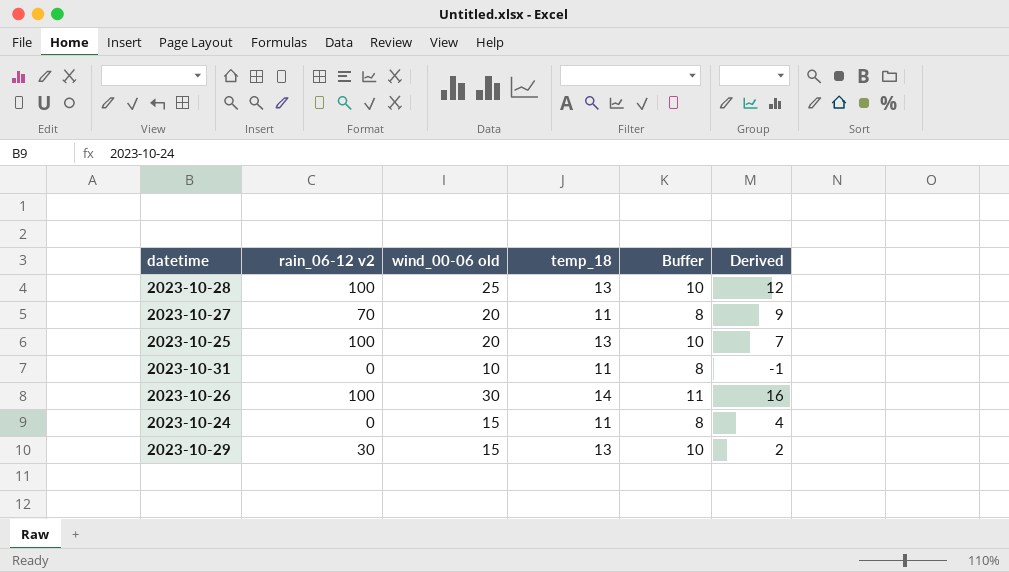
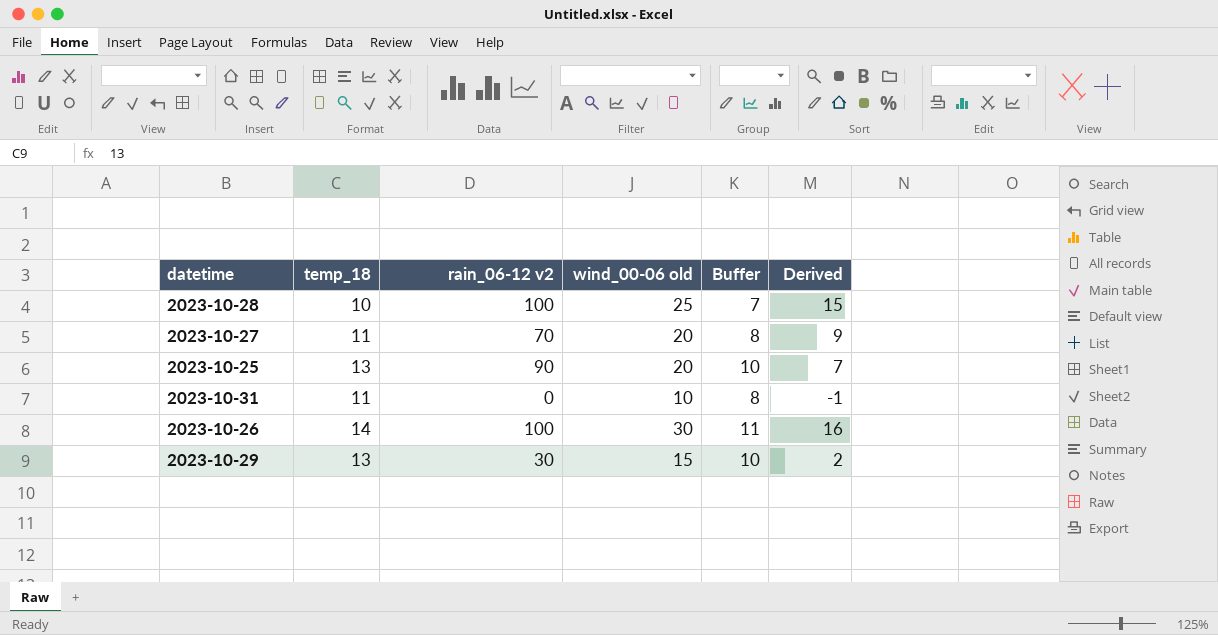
column temp_18 | position: 4 -> 2
row 2023-10-24: 0 | 15 | 11 | 8 | 4 -> none
2023-10-28 | temp_18: 13 -> 10
2023-10-28 | Buffer: 10 -> 7
2023-10-28 | Derived: 12 -> 15
2023-10-25 | rain_06-12 v2: 100 -> 90

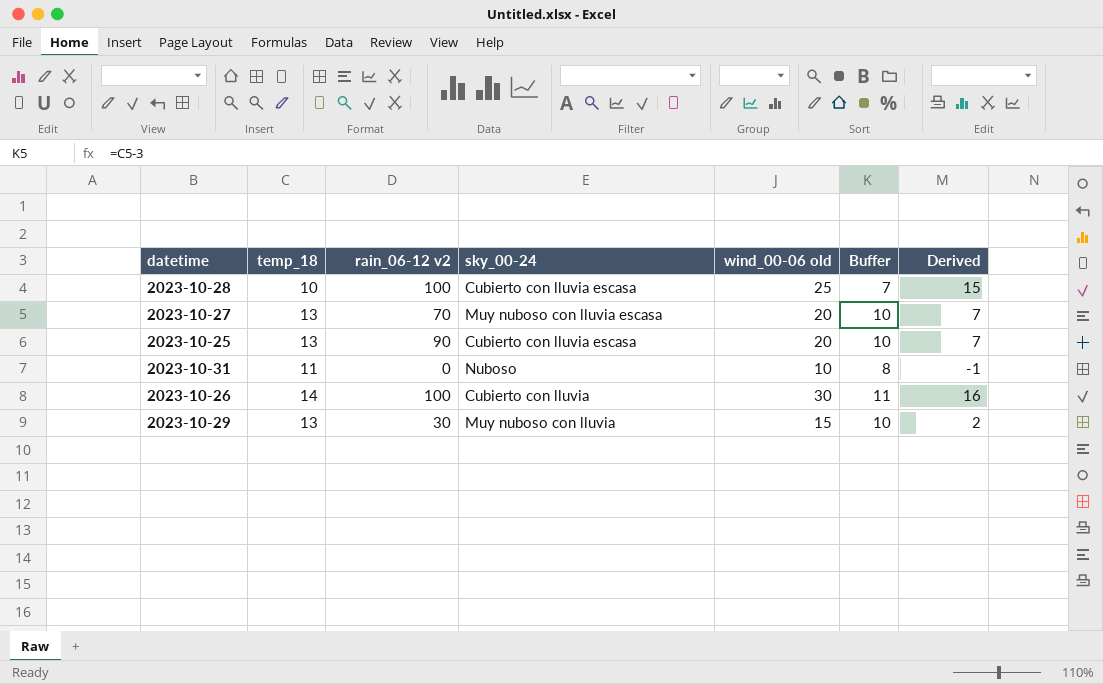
column sky_00-24 | position: none -> 4
2023-10-27 | temp_18: 11 -> 13
2023-10-27 | Buffer: 8 -> 10
2023-10-27 | Derived: 9 -> 7

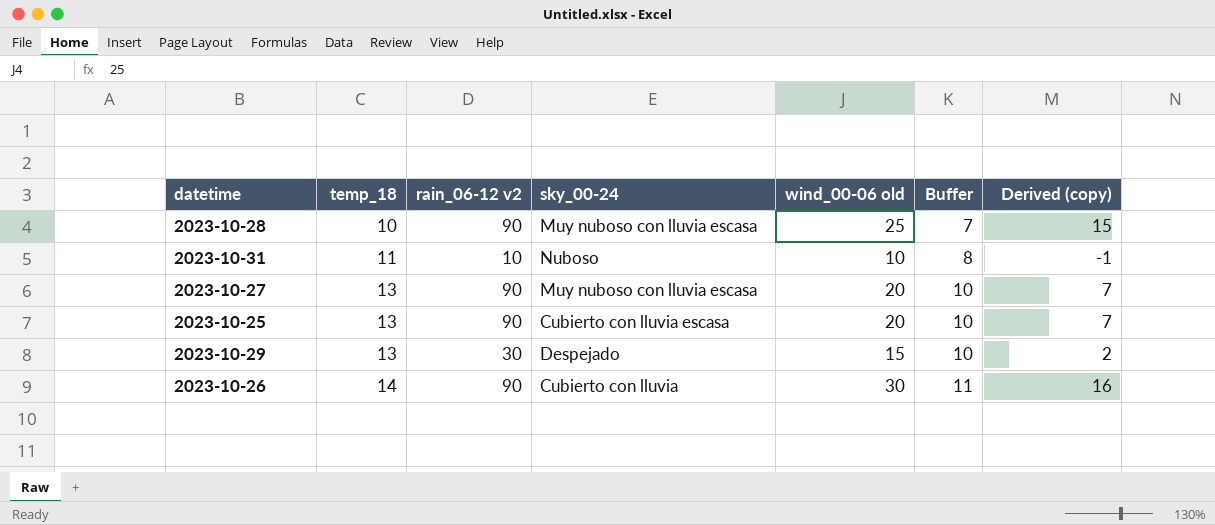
row order: none -> temp_18 ascending
column name: Derived -> Derived (copy)
2023-10-28 | rain_06-12 v2: 100 -> 90
2023-10-28 | sky_00-24: Cubierto con lluvia escasa -> Muy nuboso con lluvia escasa
2023-10-31 | rain_06-12 v2: 0 -> 10
2023-10-27 | rain_06-12 v2: 70 -> 90
2023-10-29 | sky_00-24: Muy nuboso con lluvia -> Despejado
2023-10-26 | rain_06-12 v2: 100 -> 90

